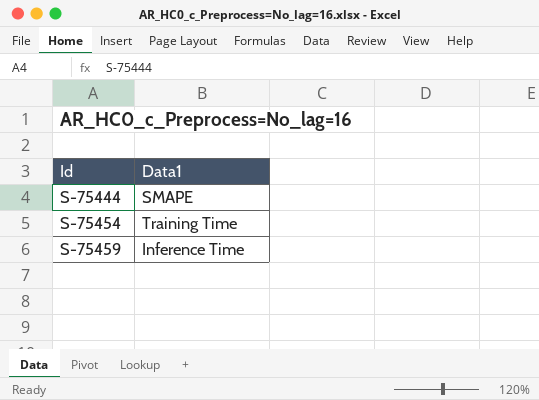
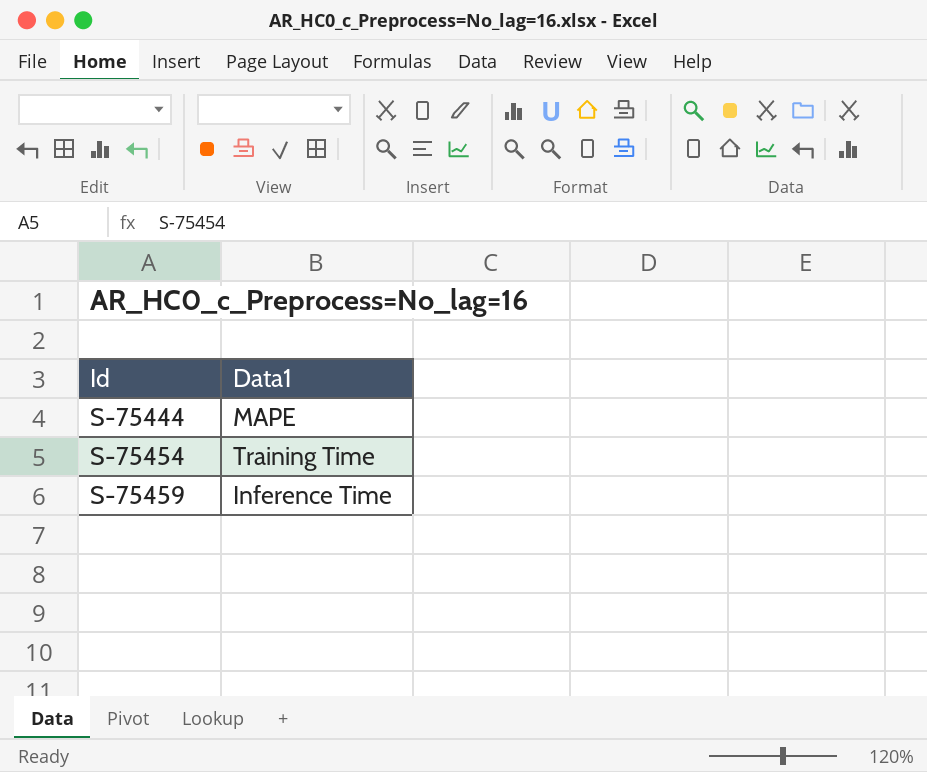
S-75444 | Data1: SMAPE -> MAPE

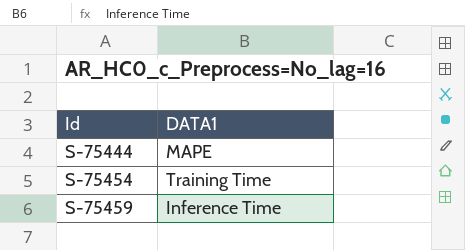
column name: Data1 -> DATA1

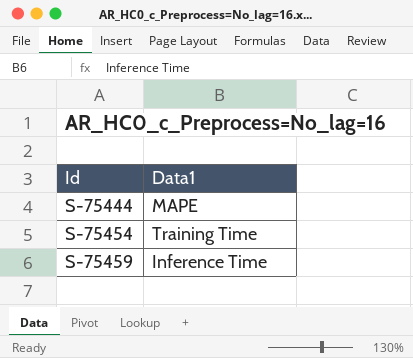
column name: DATA1 -> Data1

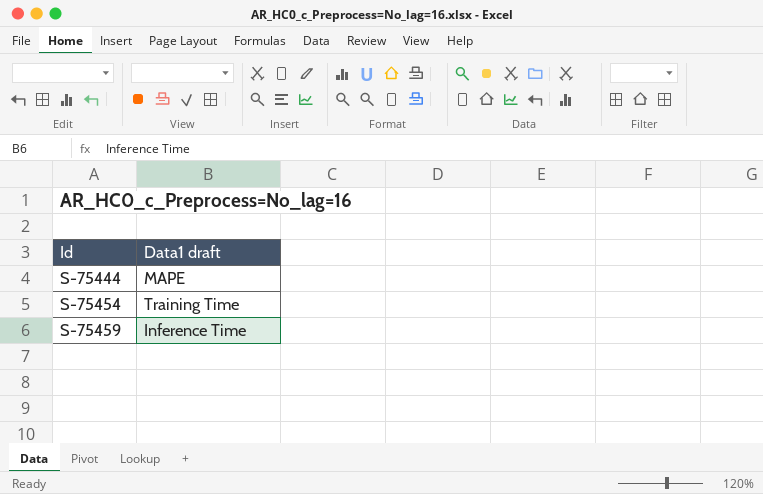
column name: Data1 -> Data1 draft

